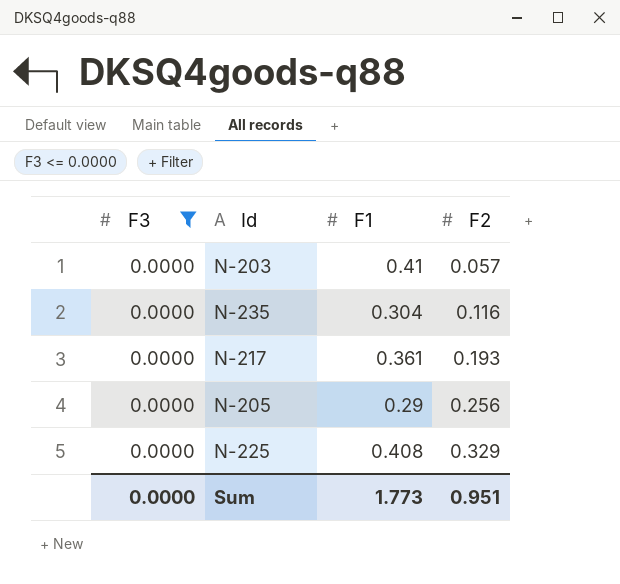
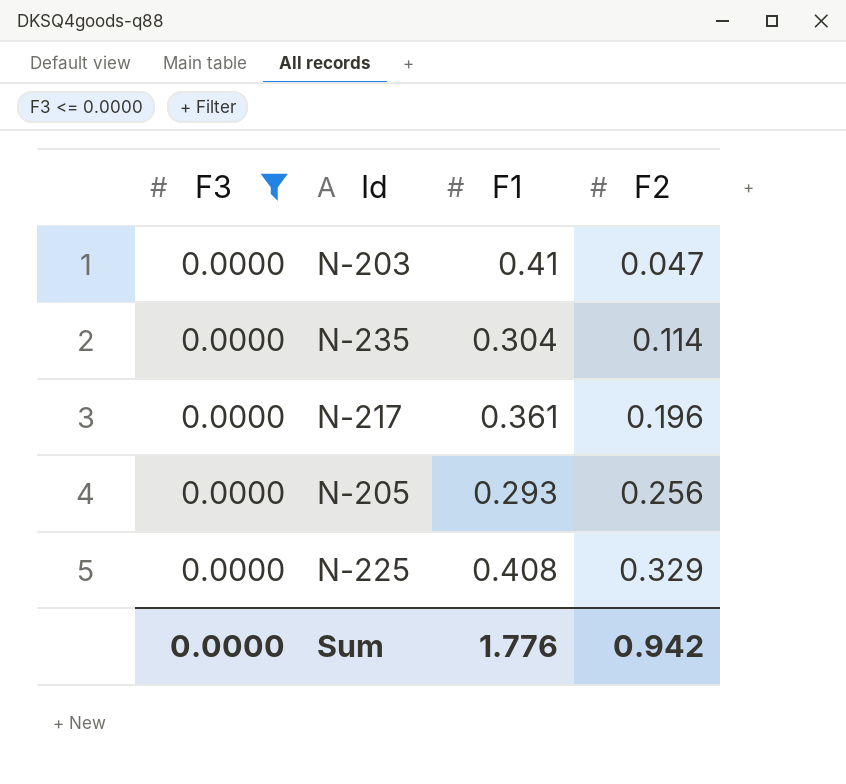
N-203 | F2: 0.057 -> 0.047
N-235 | F2: 0.116 -> 0.114
N-217 | F2: 0.193 -> 0.196
N-205 | F1: 0.29 -> 0.293
Sum | F1: 1.773 -> 1.776
Sum | F2: 0.951 -> 0.942

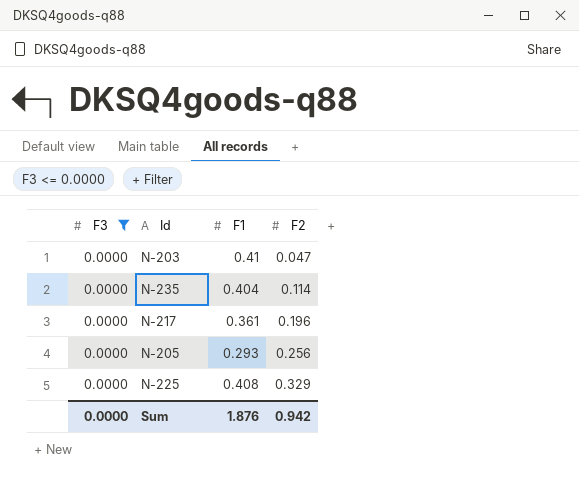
N-235 | F1: 0.304 -> 0.404
Sum | F1: 1.776 -> 1.876

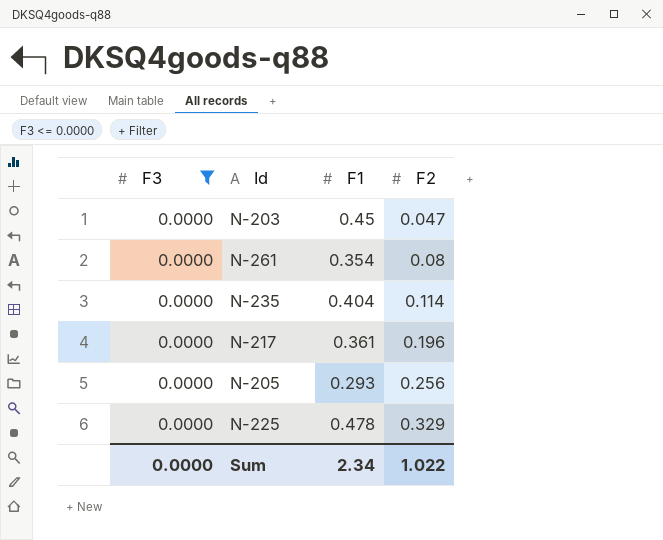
N-203 | F1: 0.41 -> 0.45
row N-261: none -> 0.0000 | 0.354 | 0.08
N-225 | F1: 0.408 -> 0.478
Sum | F1: 1.876 -> 2.34
Sum | F2: 0.942 -> 1.022

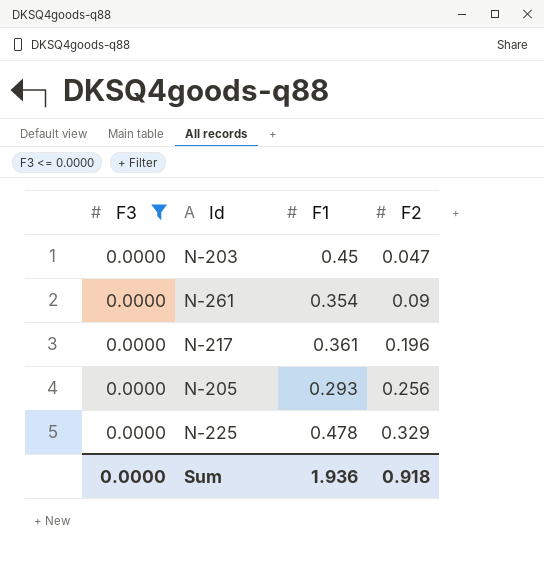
row N-235: 0.0000 | 0.404 | 0.114 -> none
N-261 | F2: 0.08 -> 0.09
Sum | F1: 2.34 -> 1.936
Sum | F2: 1.022 -> 0.918

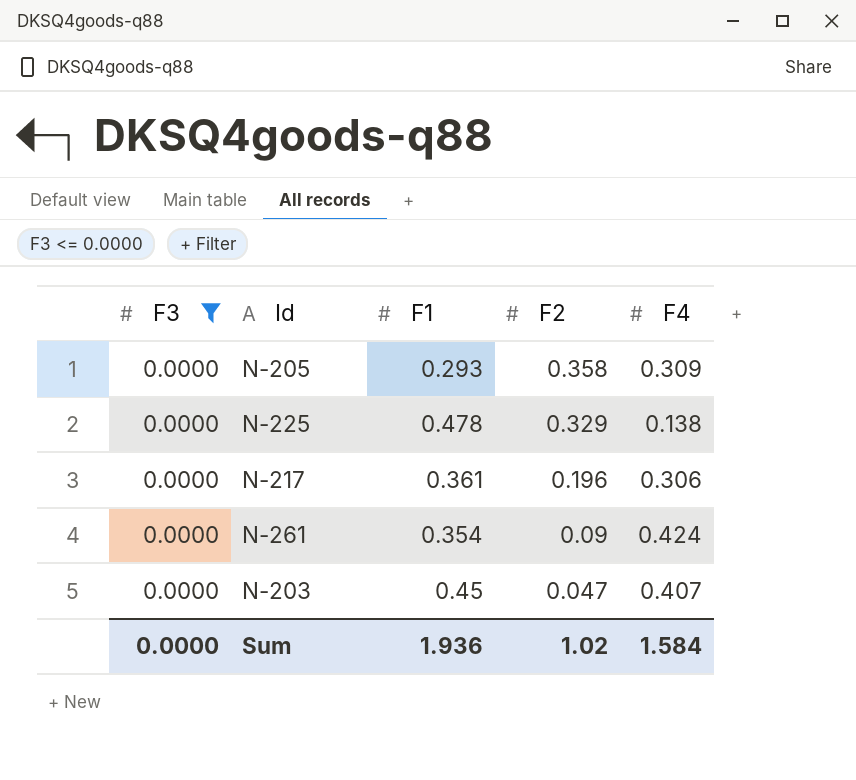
row order: F2 ascending -> F2 descending
column F4 | position: none -> 5
N-205 | F2: 0.256 -> 0.358
Sum | F2: 0.918 -> 1.02

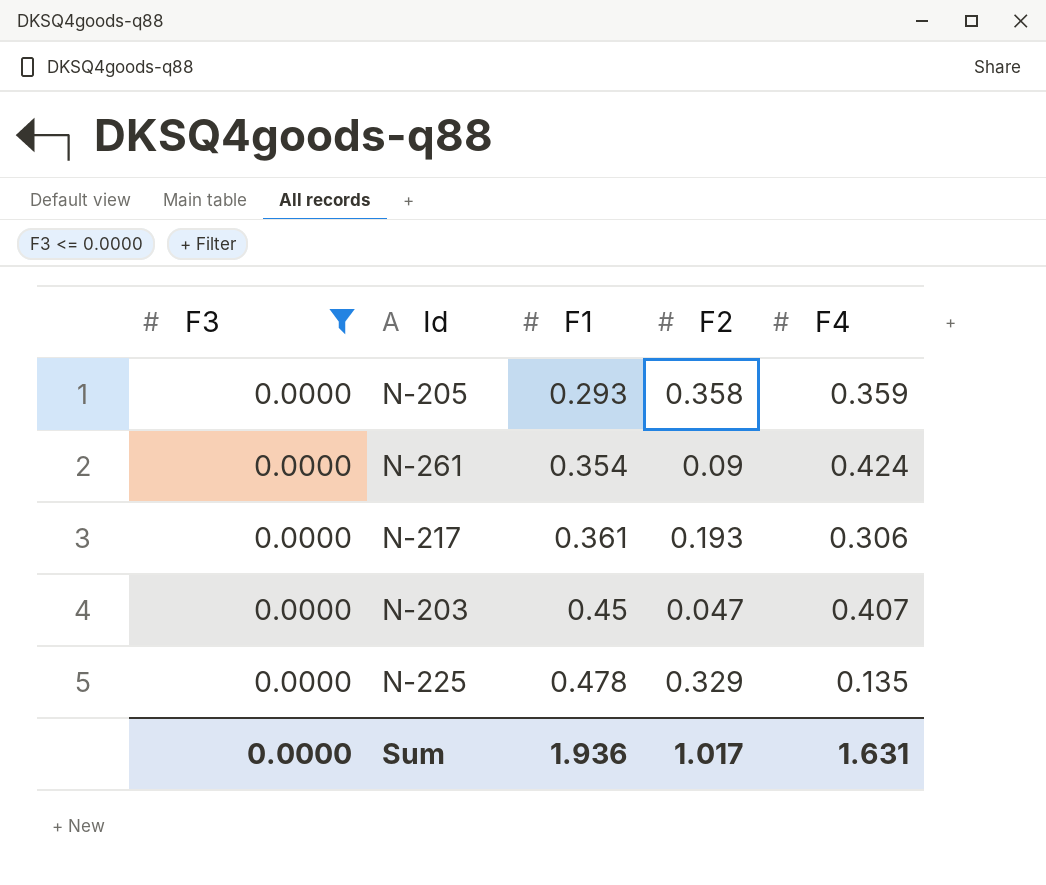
row order: F2 descending -> F1 ascending
N-205 | F4: 0.309 -> 0.359
N-217 | F2: 0.196 -> 0.193
N-225 | F4: 0.138 -> 0.135
Sum | F2: 1.02 -> 1.017
Sum | F4: 1.584 -> 1.631

